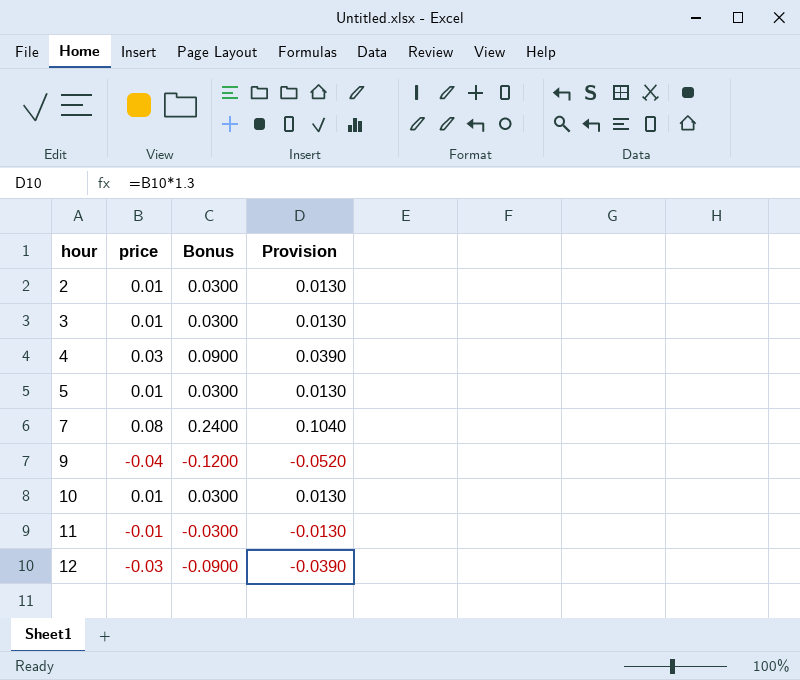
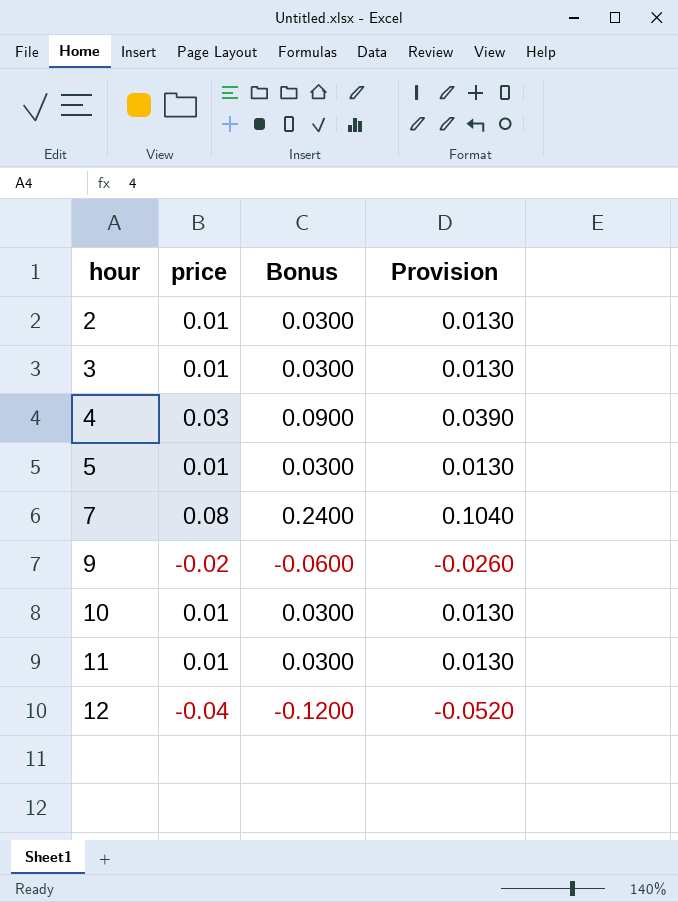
9 | price: -0.04 -> -0.02
9 | Bonus: -0.1200 -> -0.0600
9 | Provision: -0.0520 -> -0.0260
11 | price: -0.01 -> 0.01
11 | Bonus: -0.0300 -> 0.0300
11 | Provision: -0.0130 -> 0.0130
12 | price: -0.03 -> -0.04
12 | Bonus: -0.0900 -> -0.1200
12 | Provision: -0.0390 -> -0.0520

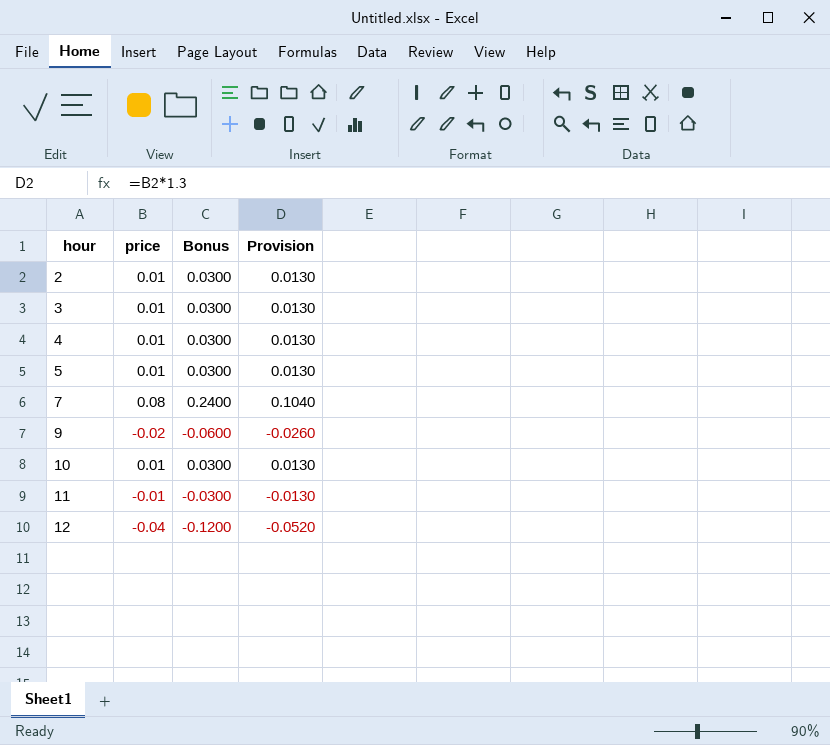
4 | price: 0.03 -> 0.01
4 | Bonus: 0.0900 -> 0.0300
4 | Provision: 0.0390 -> 0.0130
11 | price: 0.01 -> -0.01
11 | Bonus: 0.0300 -> -0.0300
11 | Provision: 0.0130 -> -0.0130

